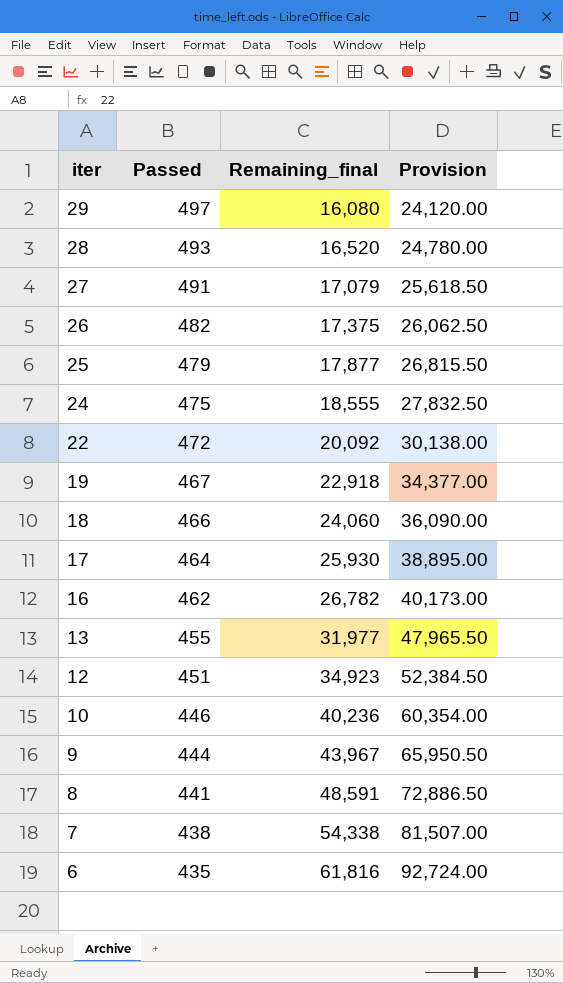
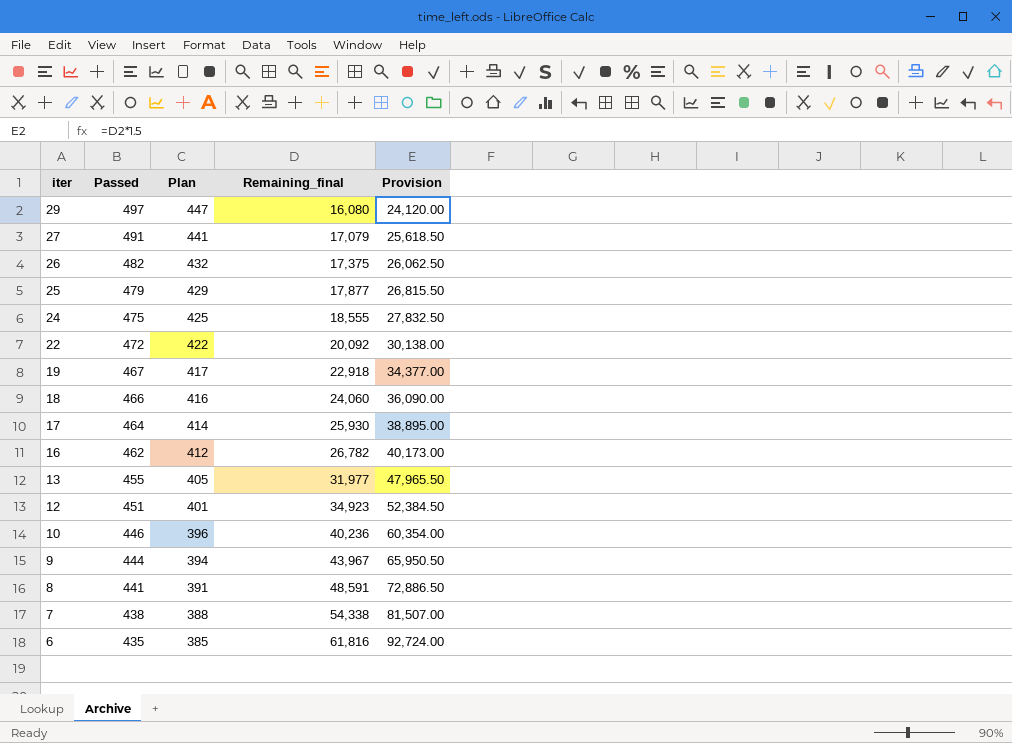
column Plan | formula: none -> [Passed] - 50
row 28: 493 | 16,520 | 24,780.00 -> none

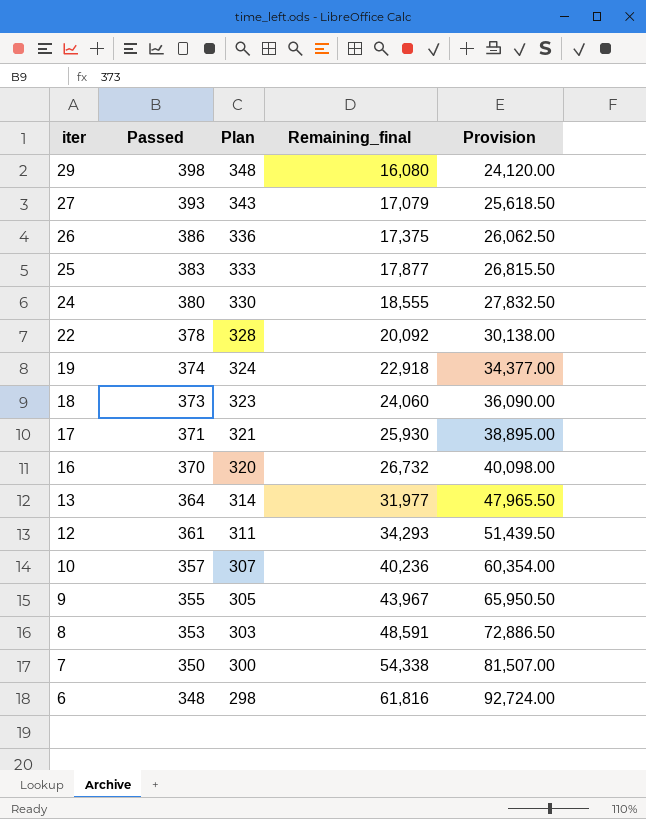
29 | Passed: 497 -> 398
29 | Plan: 447 -> 348
27 | Passed: 491 -> 393
27 | Plan: 441 -> 343
26 | Passed: 482 -> 386
26 | Plan: 432 -> 336
25 | Passed: 479 -> 383
25 | Plan: 429 -> 333
24 | Passed: 475 -> 380
24 | Plan: 425 -> 330
22 | Passed: 472 -> 378
22 | Plan: 422 -> 328
19 | Passed: 467 -> 374
19 | Plan: 417 -> 324
18 | Passed: 466 -> 373
18 | Plan: 416 -> 323
17 | Passed: 464 -> 371
17 | Plan: 414 -> 321
16 | Passed: 462 -> 370
16 | Plan: 412 -> 320
16 | Remaining_final: 26,782 -> 26,732
16 | Provision: 40,173.00 -> 40,098.00
13 | Passed: 455 -> 364
13 | Plan: 405 -> 314
12 | Passed: 451 -> 361
12 | Plan: 401 -> 311
12 | Remaining_final: 34,923 -> 34,293
12 | Provision: 52,384.50 -> 51,439.50
10 | Passed: 446 -> 357
10 | Plan: 396 -> 307
9 | Passed: 444 -> 355
9 | Plan: 394 -> 305
8 | Passed: 441 -> 353
8 | Plan: 391 -> 303
7 | Passed: 438 -> 350
7 | Plan: 388 -> 300
6 | Passed: 435 -> 348
6 | Plan: 385 -> 298

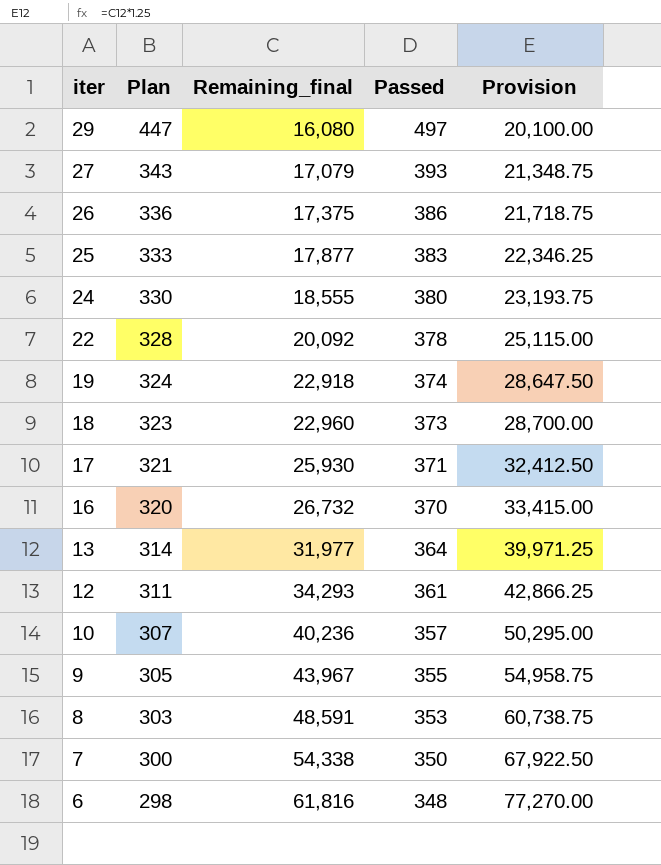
column Passed | position: 2 -> 4
column Provision | formula: [Remaining_final] * 1.5 -> [Remaining_final] * 1.25
29 | Plan: 348 -> 447
29 | Passed: 398 -> 497
18 | Remaining_final: 24,060 -> 22,960

